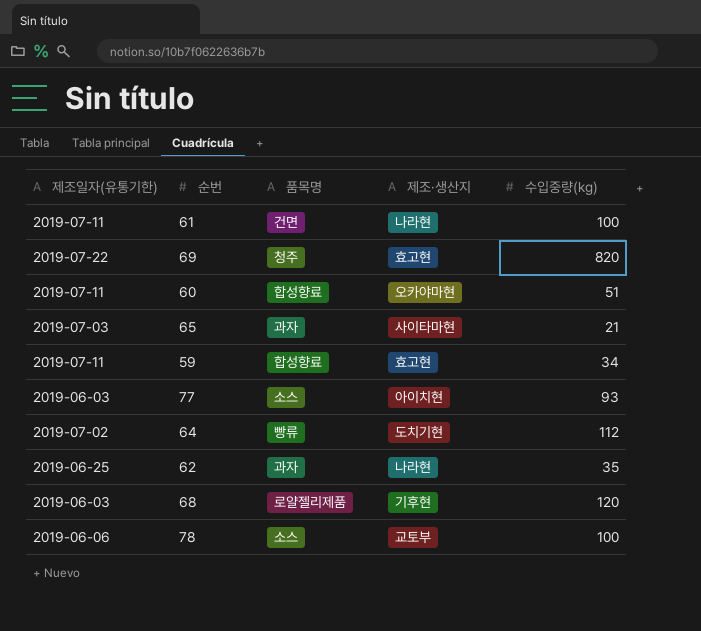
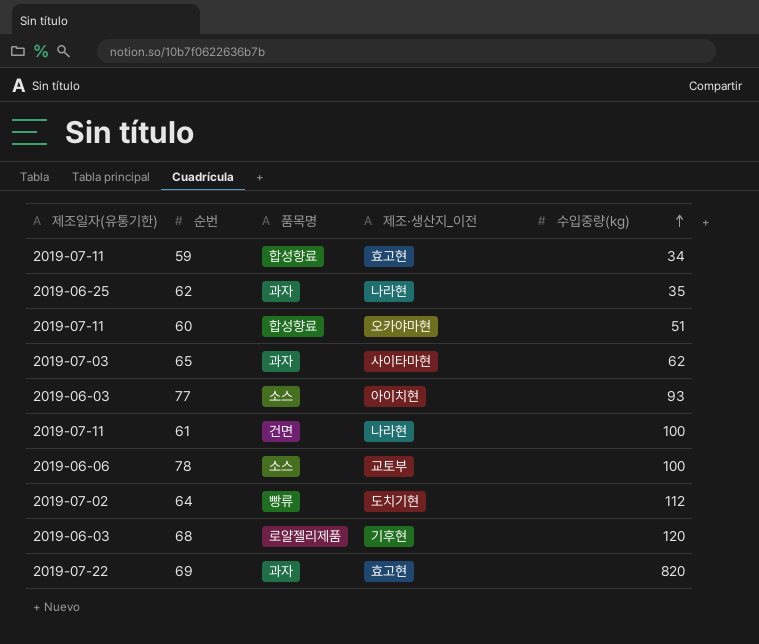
row order: none -> 수입중량(kg) ascending
column name: 제조·생산지 -> 제조·생산지_이전
65 | 수입중량(kg): 21 -> 62
69 | 품목명: 청주 -> 과자

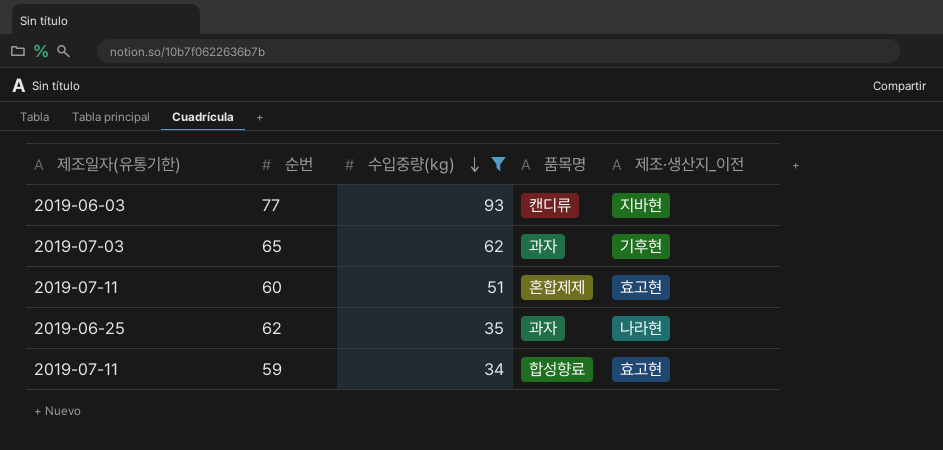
filter: none -> 수입중량(kg) <= 93
row order: 수입중량(kg) ascending -> 수입중량(kg) descending
column 수입중량(kg) | position: 5 -> 3
77 | 품목명: 소스 -> 캔디류
77 | 제조·생산지_이전: 아이치현 -> 지바현
65 | 제조·생산지_이전: 사이타마현 -> 기후현
60 | 품목명: 합성향료 -> 혼합제제
60 | 제조·생산지_이전: 오카야마현 -> 효고현

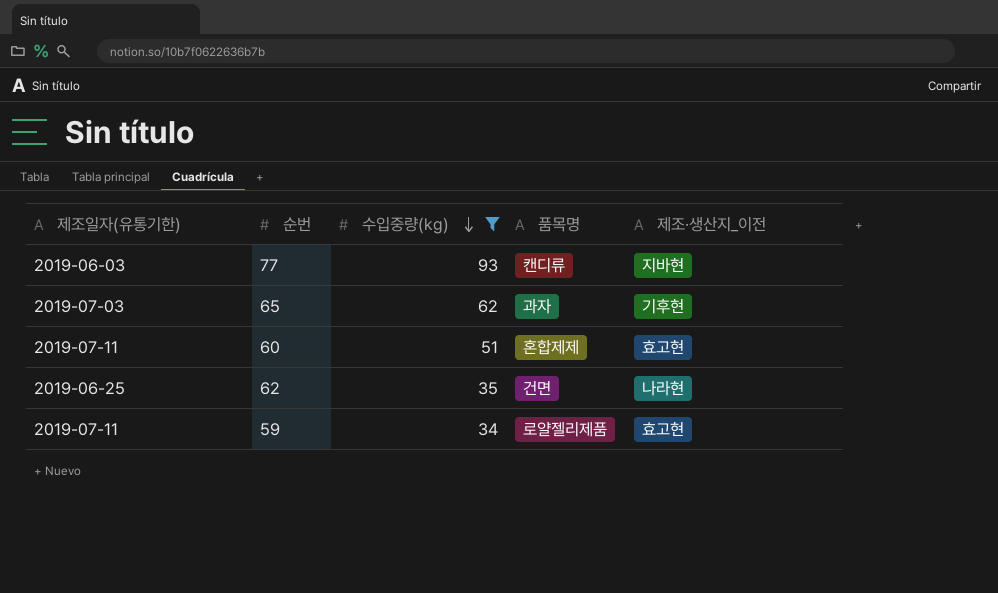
62 | 품목명: 과자 -> 건면
59 | 품목명: 합성향료 -> 로얄젤리제품

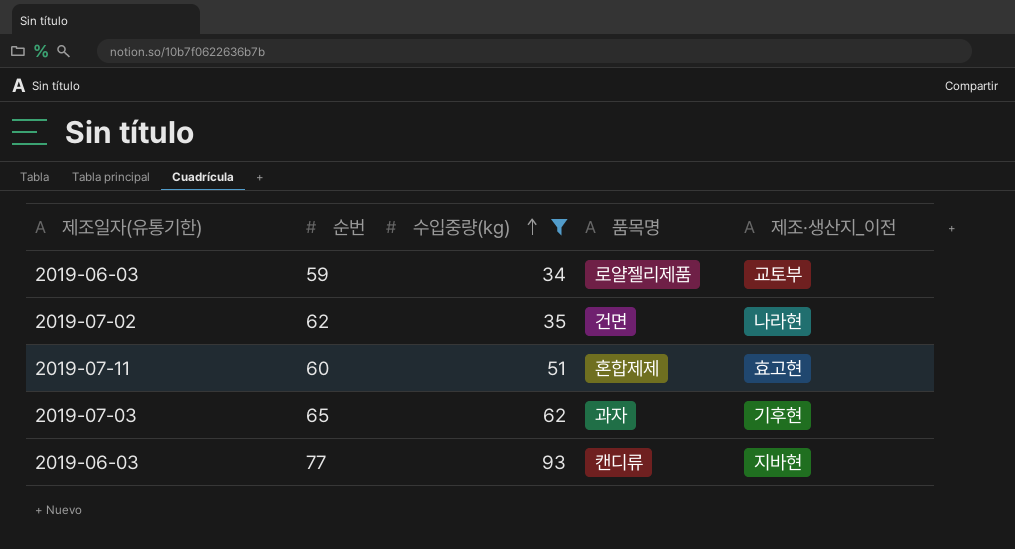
row order: 수입중량(kg) descending -> 수입중량(kg) ascending
59 | 제조일자(유통기한): 2019-07-11 -> 2019-06-03
59 | 제조·생산지_이전: 효고현 -> 교토부
62 | 제조일자(유통기한): 2019-06-25 -> 2019-07-02

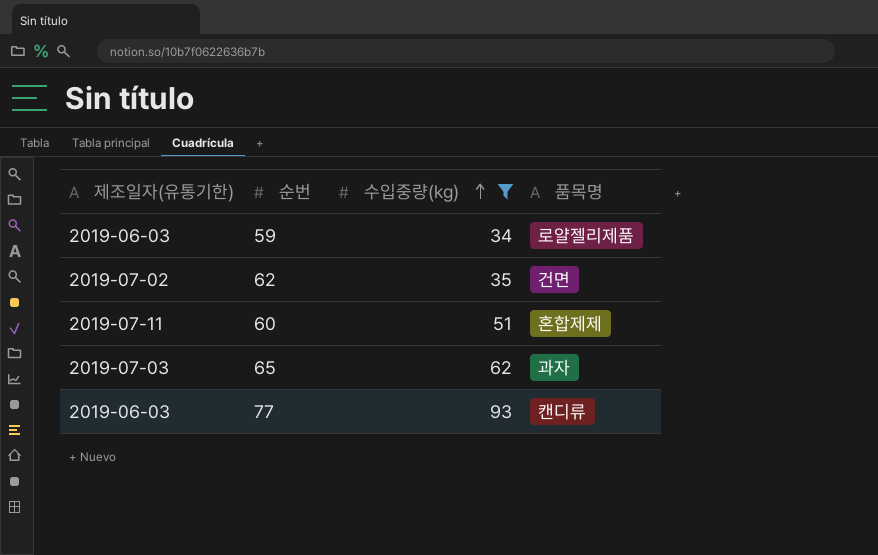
column 제조·생산지_이전 | position: 5 -> none

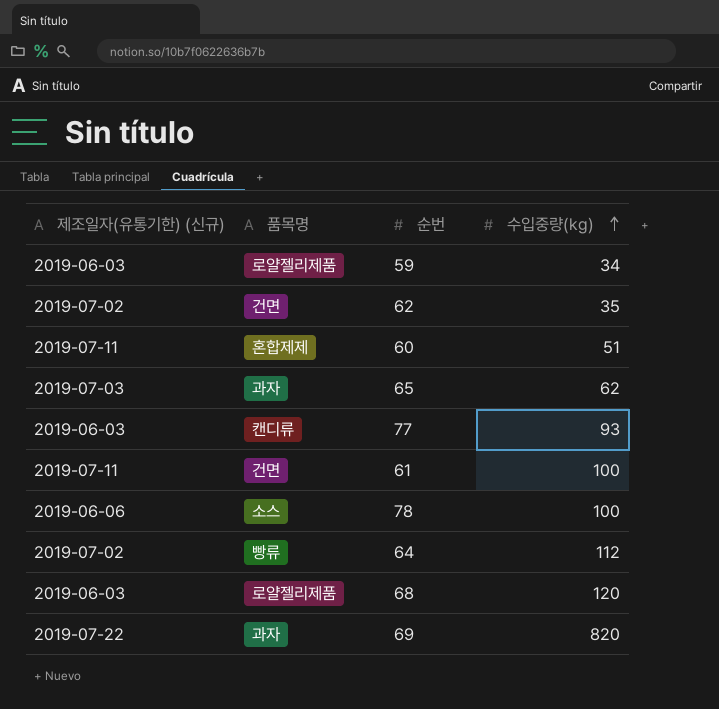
filter: 수입중량(kg) <= 93 -> none
column name: 제조일자(유통기한) -> 제조일자(유통기한) (신규)
column 품목명 | position: 4 -> 2

